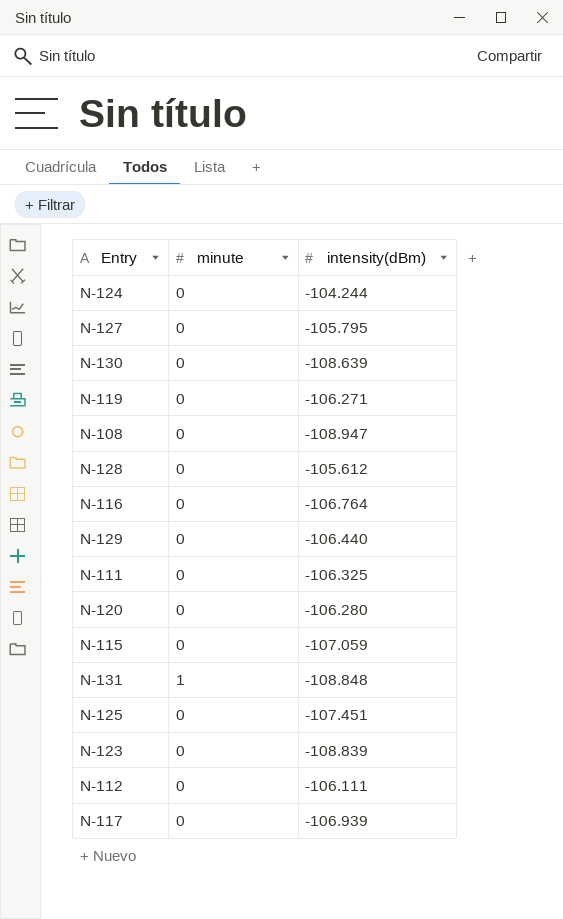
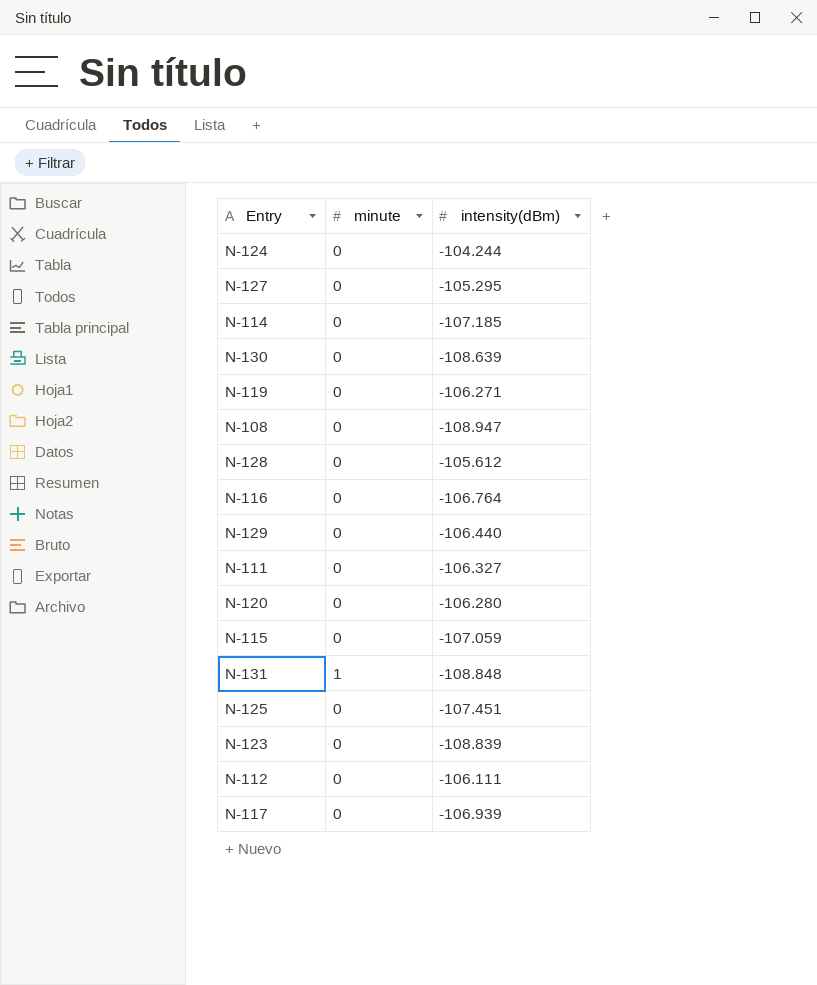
N-127 | intensity(dBm): -105.795 -> -105.295
row N-114: none -> 0 | -107.185
N-111 | intensity(dBm): -106.325 -> -106.327

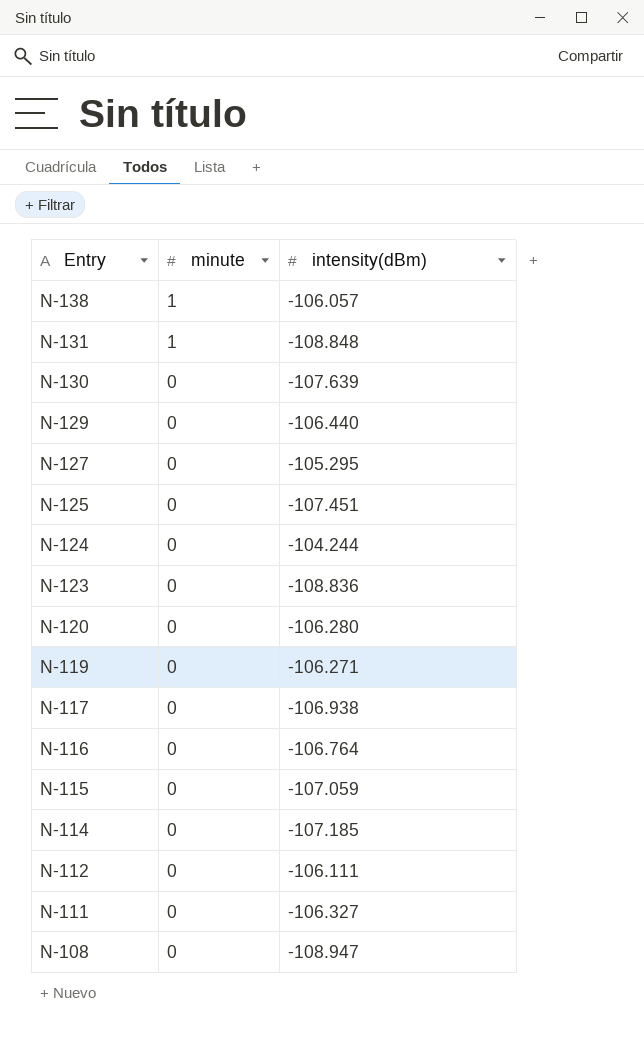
row order: none -> Entry descending
row N-128: 0 | -105.612 -> none
row N-138: none -> 1 | -106.057
N-130 | intensity(dBm): -108.639 -> -107.639
N-123 | intensity(dBm): -108.839 -> -108.836
N-117 | intensity(dBm): -106.939 -> -106.938

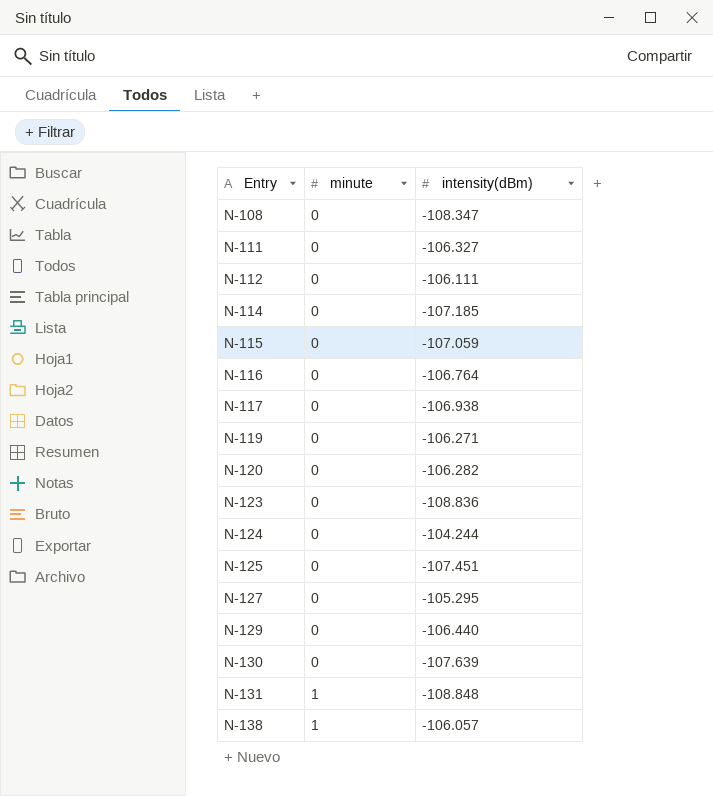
row order: Entry descending -> Entry ascending
N-108 | intensity(dBm): -108.947 -> -108.347
N-120 | intensity(dBm): -106.280 -> -106.282

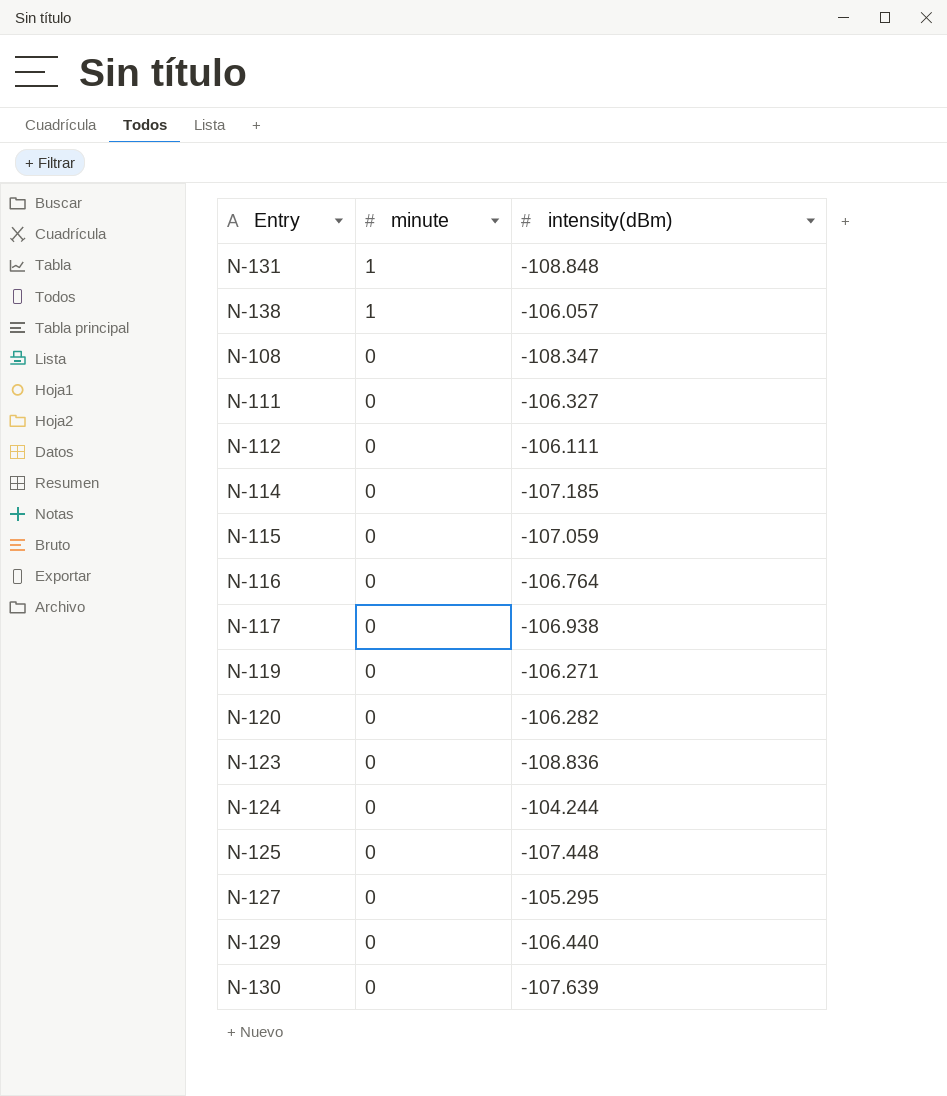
row order: Entry ascending -> minute descending
N-125 | intensity(dBm): -107.451 -> -107.448

